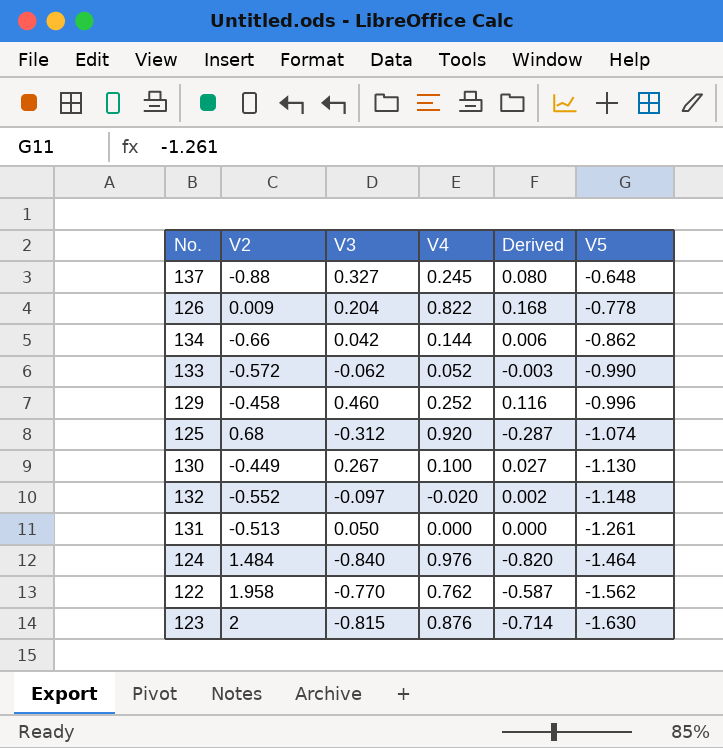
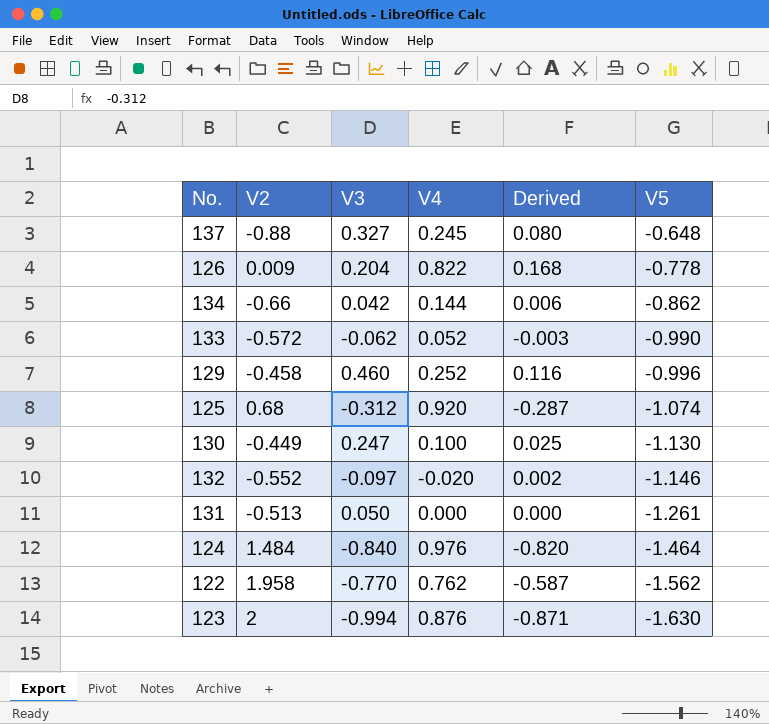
130 | V3: 0.267 -> 0.247
130 | Derived: 0.027 -> 0.025
132 | V5: -1.148 -> -1.146
123 | V3: -0.815 -> -0.994
123 | Derived: -0.714 -> -0.871

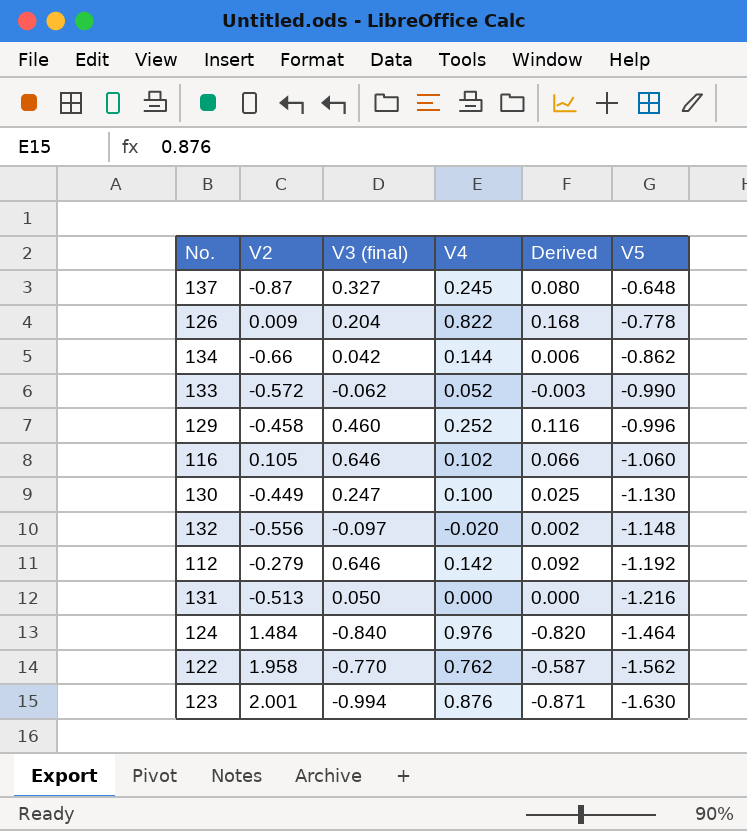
column name: V3 -> V3 (final)
row 125: 0.68 | -0.312 | 0.920 | -0.287 | -1.074 -> none
137 | V2: -0.88 -> -0.87
row 116: none -> 0.105 | 0.646 | 0.102 | 0.066 | -1.060
132 | V2: -0.552 -> -0.556
132 | V5: -1.146 -> -1.148
row 112: none -> -0.279 | 0.646 | 0.142 | 0.092 | -1.192
131 | V5: -1.261 -> -1.216
123 | V2: 2 -> 2.001

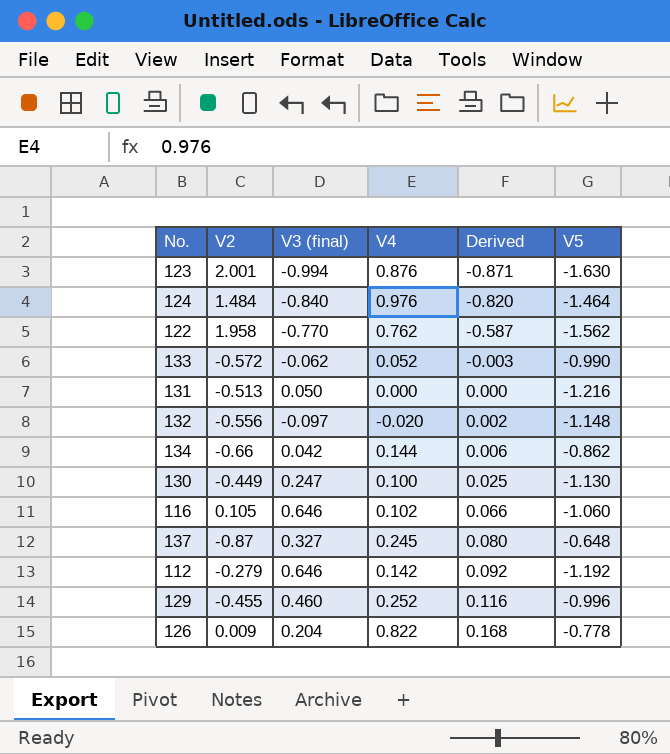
row order: V5 descending -> Derived ascending
129 | V2: -0.458 -> -0.455

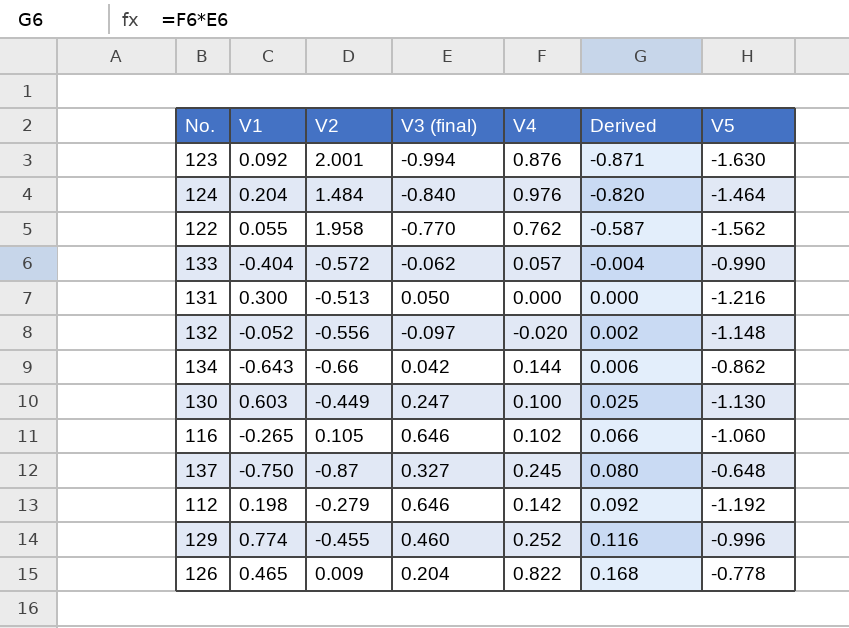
column V1 | position: none -> 2
133 | V4: 0.052 -> 0.057
133 | Derived: -0.003 -> -0.004

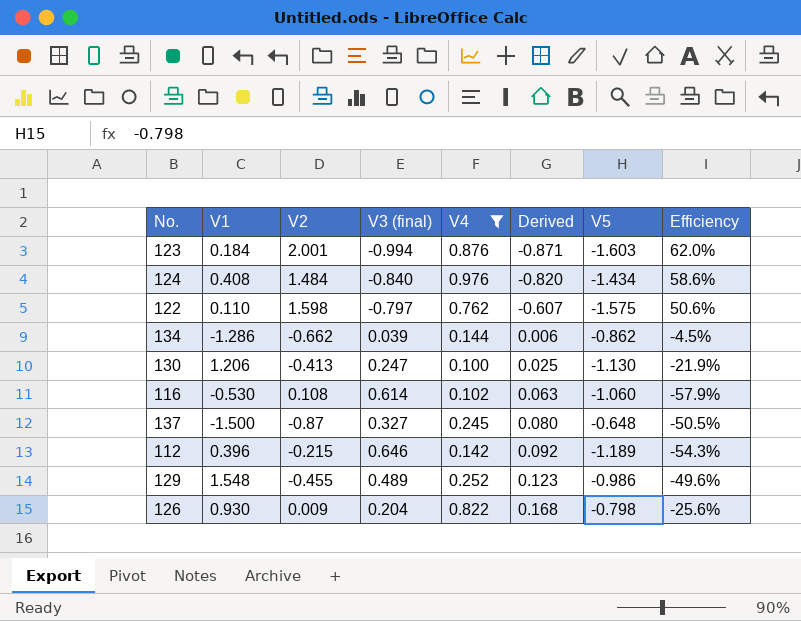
filter: none -> V4 >= 0.100
column Efficiency | formula: none -> [V3 (final)] / [V5]
123 | V1: 0.092 -> 0.184
123 | V5: -1.630 -> -1.603
124 | V1: 0.204 -> 0.408
124 | V5: -1.464 -> -1.434
122 | V1: 0.055 -> 0.110
122 | V2: 1.958 -> 1.598
122 | V3 (final): -0.770 -> -0.797
122 | Derived: -0.587 -> -0.607
122 | V5: -1.562 -> -1.575
134 | V1: -0.643 -> -1.286
134 | V2: -0.66 -> -0.662
134 | V3 (final): 0.042 -> 0.039
130 | V1: 0.603 -> 1.206
130 | V2: -0.449 -> -0.413
116 | V1: -0.265 -> -0.530
116 | V2: 0.105 -> 0.108
116 | V3 (final): 0.646 -> 0.614
116 | Derived: 0.066 -> 0.063
137 | V1: -0.750 -> -1.500
112 | V1: 0.198 -> 0.396
112 | V2: -0.279 -> -0.215
112 | V5: -1.192 -> -1.189
129 | V1: 0.774 -> 1.548
129 | V3 (final): 0.460 -> 0.489
129 | Derived: 0.116 -> 0.123
129 | V5: -0.996 -> -0.986
126 | V1: 0.465 -> 0.930
126 | V5: -0.778 -> -0.798

